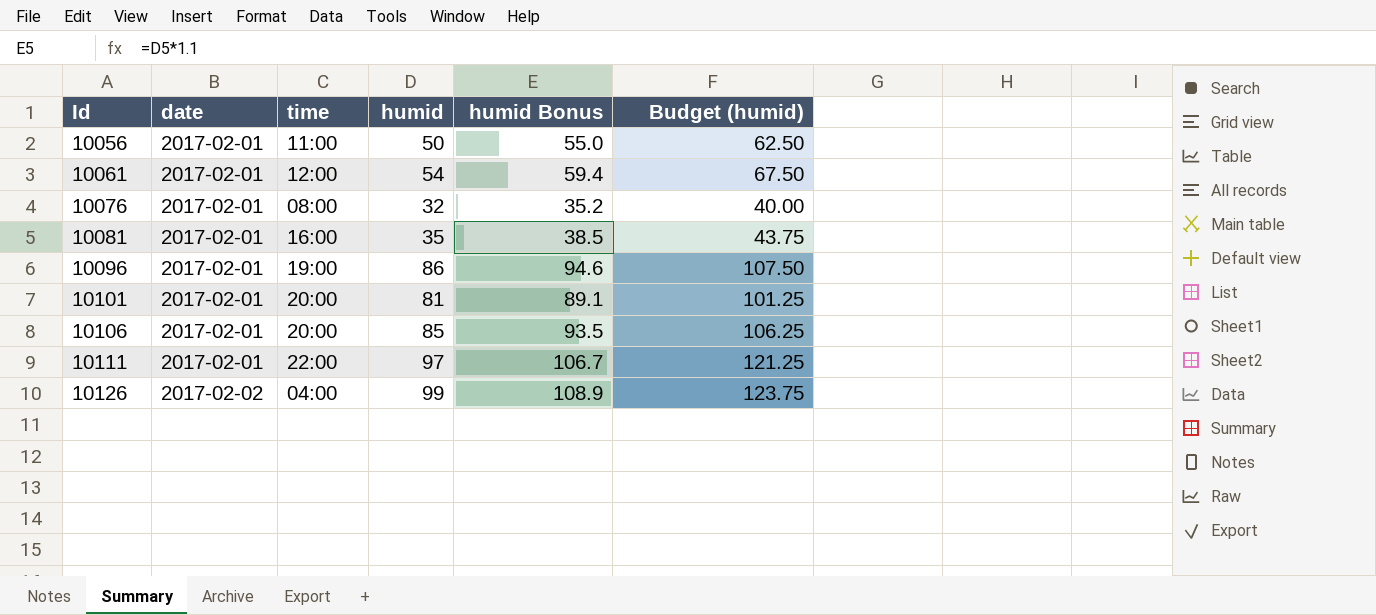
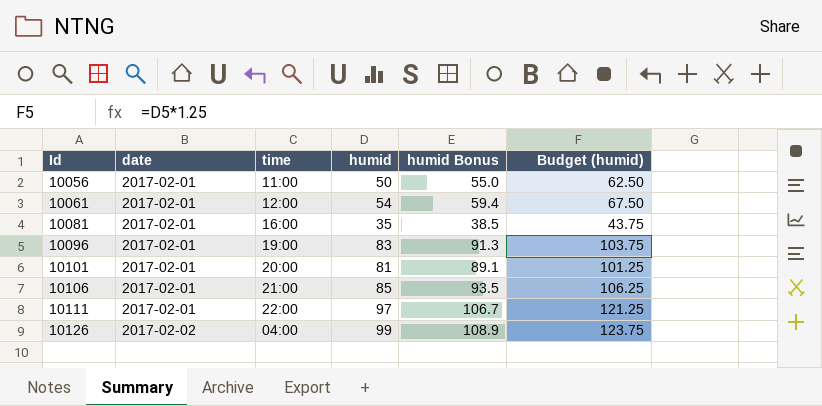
row 10076: 2017-02-01 | 08:00 | 32 | 35.2 | 40.00 -> none
10096 | humid: 86 -> 83
10096 | humid Bonus: 94.6 -> 91.3
10096 | Budget (humid): 107.50 -> 103.75
10106 | time: 20:00 -> 21:00

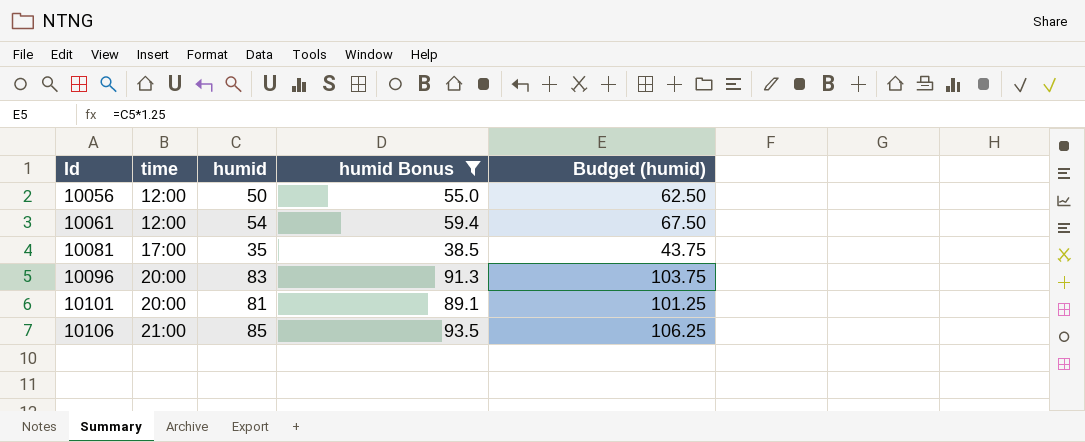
filter: none -> humid Bonus <= 93.5
column date | position: 2 -> none
10056 | time: 11:00 -> 12:00
10081 | time: 16:00 -> 17:00
10096 | time: 19:00 -> 20:00

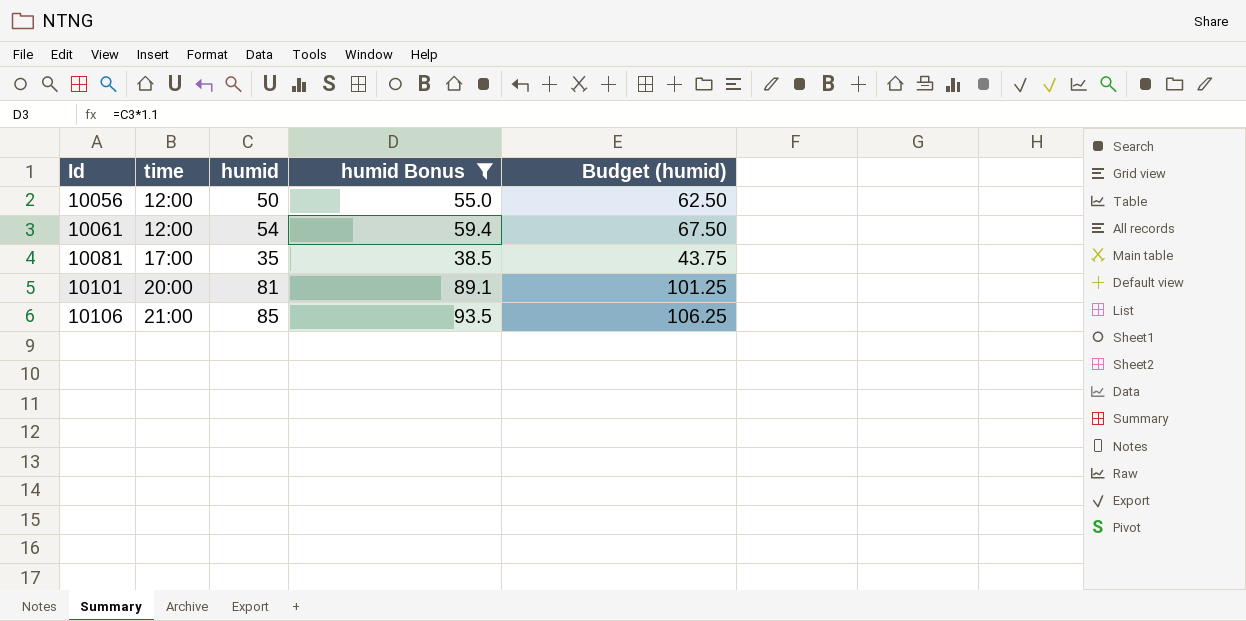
row 10096: 20:00 | 83 | 91.3 | 103.75 -> none

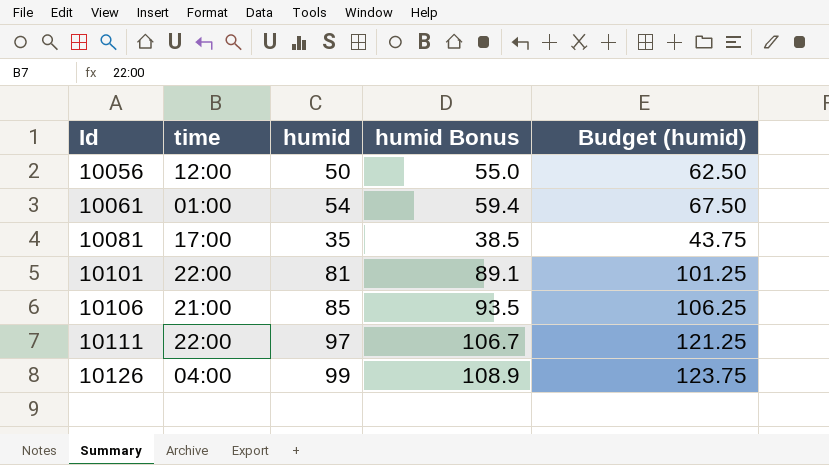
filter: humid Bonus <= 93.5 -> none
10061 | time: 12:00 -> 01:00
10101 | time: 20:00 -> 22:00

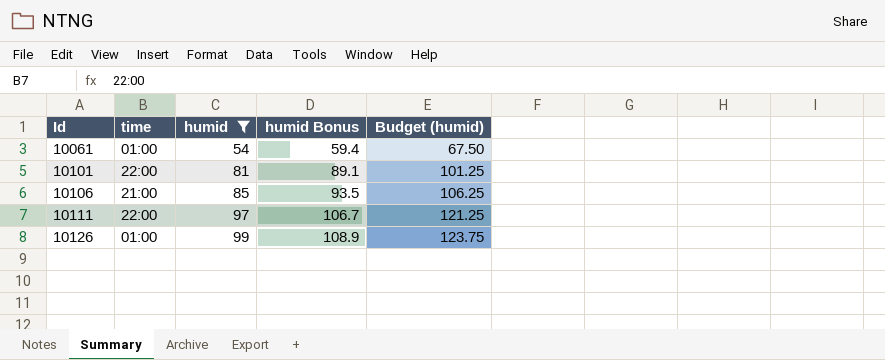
filter: none -> humid >= 54
10126 | time: 04:00 -> 01:00

